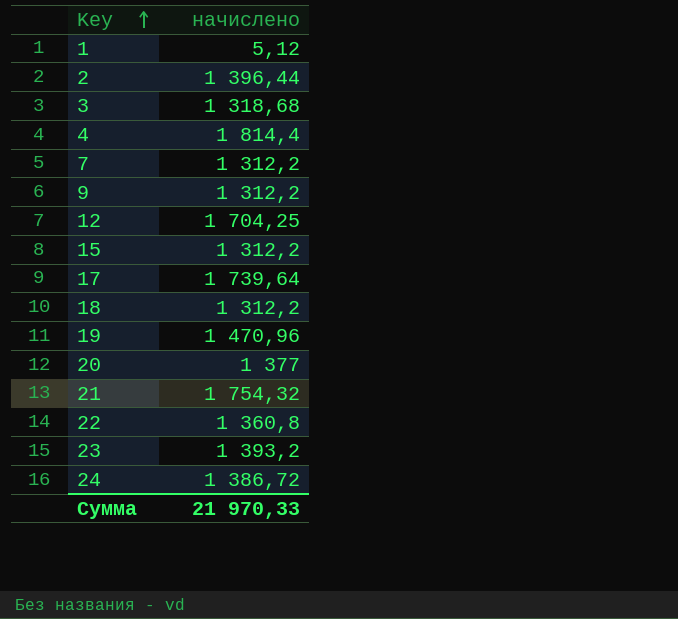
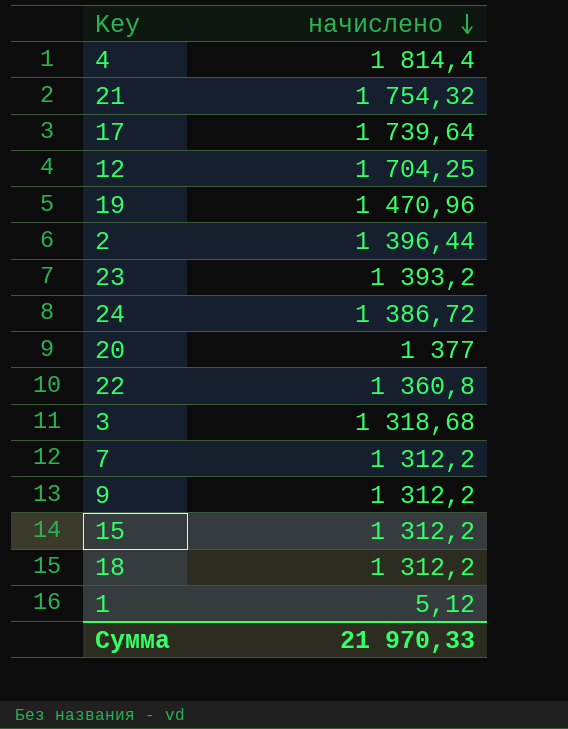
row order: Key ascending -> начислено descending

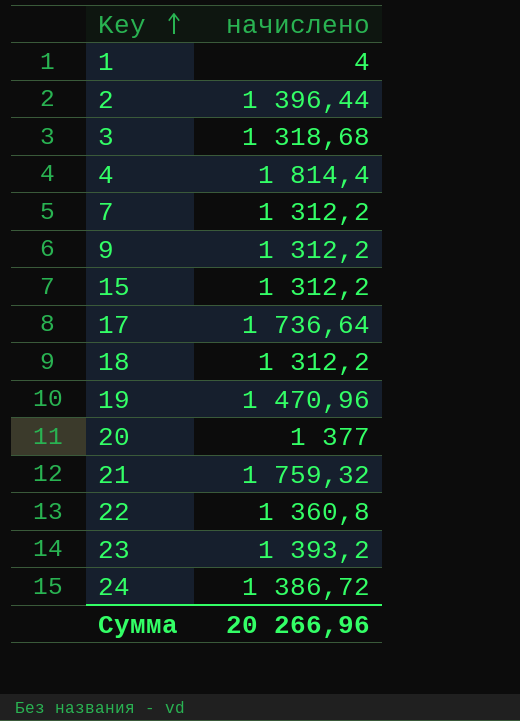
row order: начислено descending -> Key ascending
row 12: 1 704,25 -> none
1 | начислено: 5,12 -> 4
17 | начислено: 1 739,64 -> 1 736,64
21 | начислено: 1 754,32 -> 1 759,32
Сумма | начислено: 21 970,33 -> 20 266,96

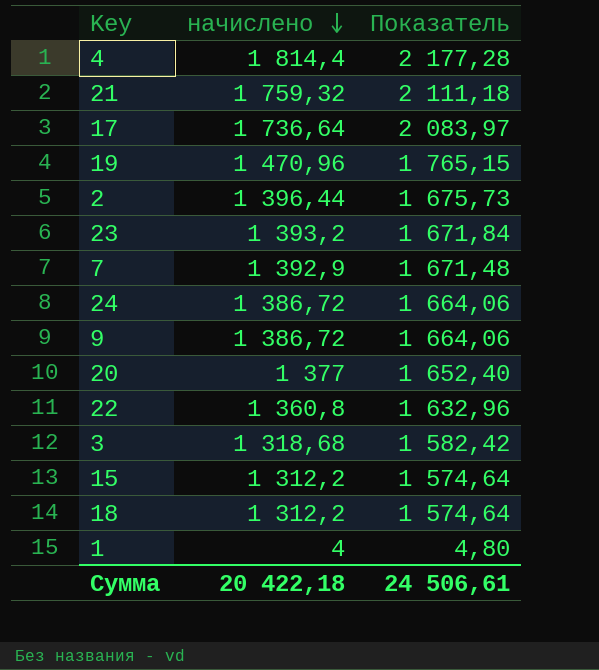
row order: Key ascending -> начислено descending
column Показатель | formula: none -> [начислено] * 1,2
7 | начислено: 1 312,2 -> 1 392,9
9 | начислено: 1 312,2 -> 1 386,72
Сумма | начислено: 20 266,96 -> 20 422,18

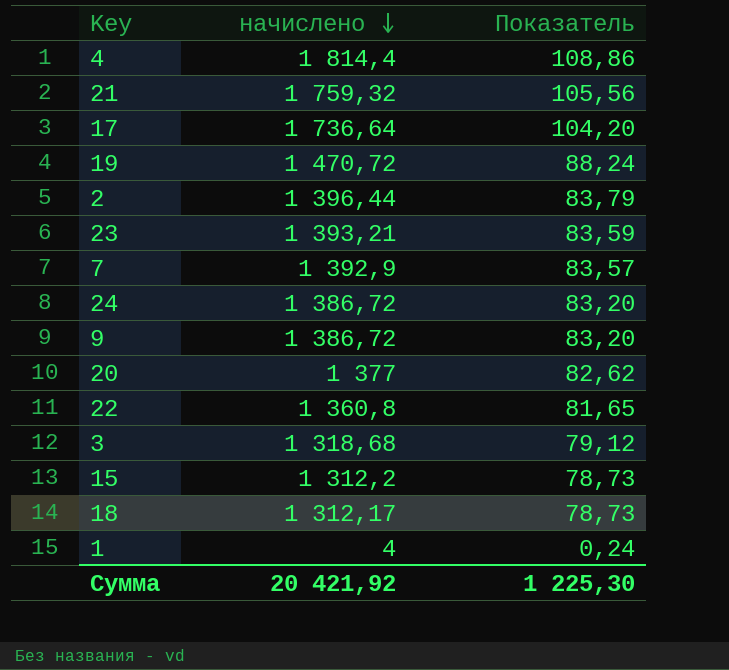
column Показатель | formula: [начислено] * 1,2 -> [начислено] * 0,06
19 | начислено: 1 470,96 -> 1 470,72
23 | начислено: 1 393,2 -> 1 393,21
18 | начислено: 1 312,2 -> 1 312,17
Сумма | начислено: 20 422,18 -> 20 421,92
Сумма | Показатель: 24 506,61 -> 1 225,30

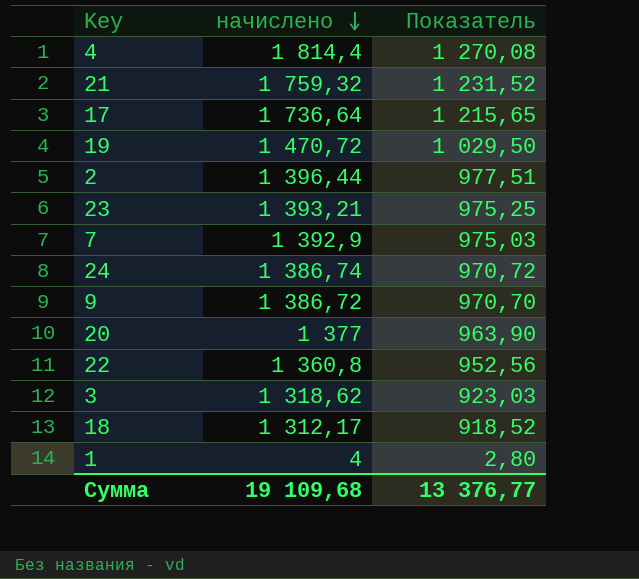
column Показатель | formula: [начислено] * 0,06 -> [начислено] * 0,7
row 15: 1 312,2 | 78,73 -> none
24 | начислено: 1 386,72 -> 1 386,74
3 | начислено: 1 318,68 -> 1 318,62
Сумма | начислено: 20 421,92 -> 19 109,68
Сумма | Показатель: 1 225,30 -> 13 376,77

